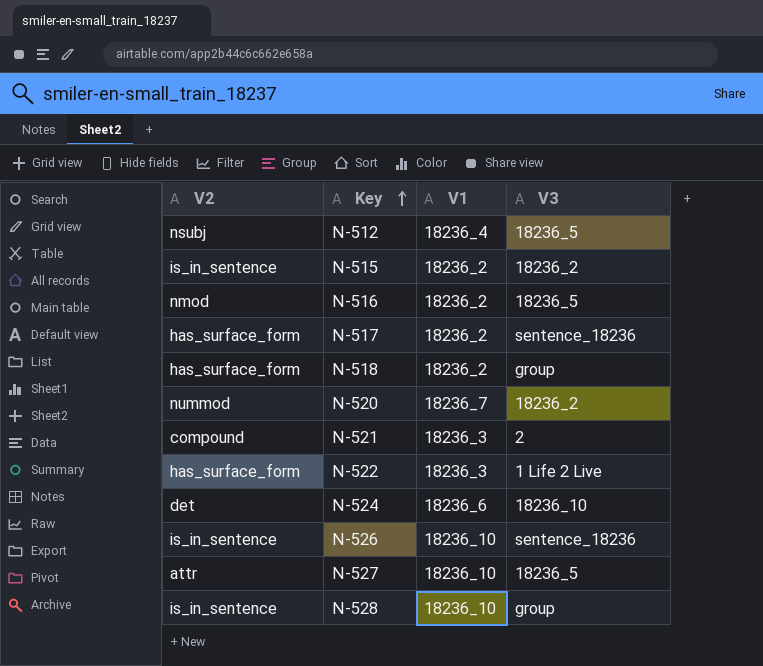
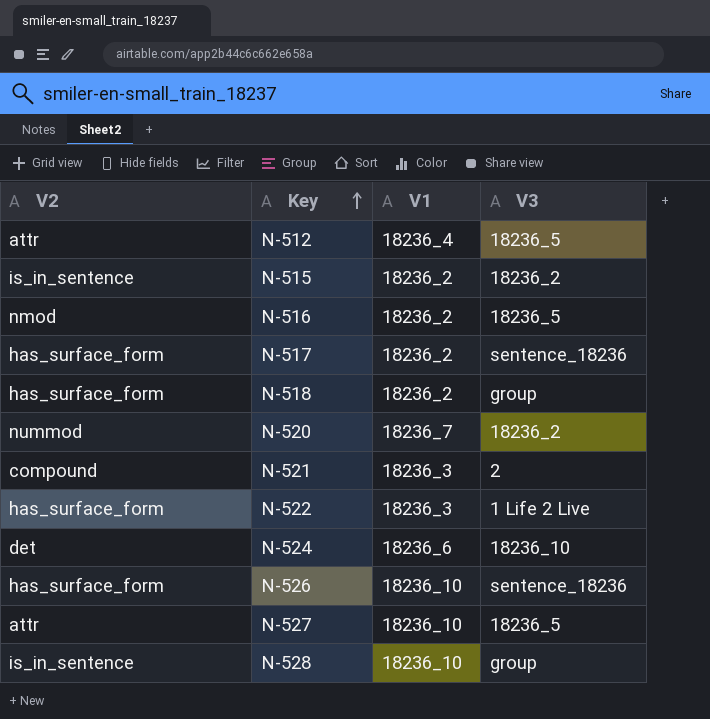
N-512 | V2: nsubj -> attr
N-526 | V2: is_in_sentence -> has_surface_form

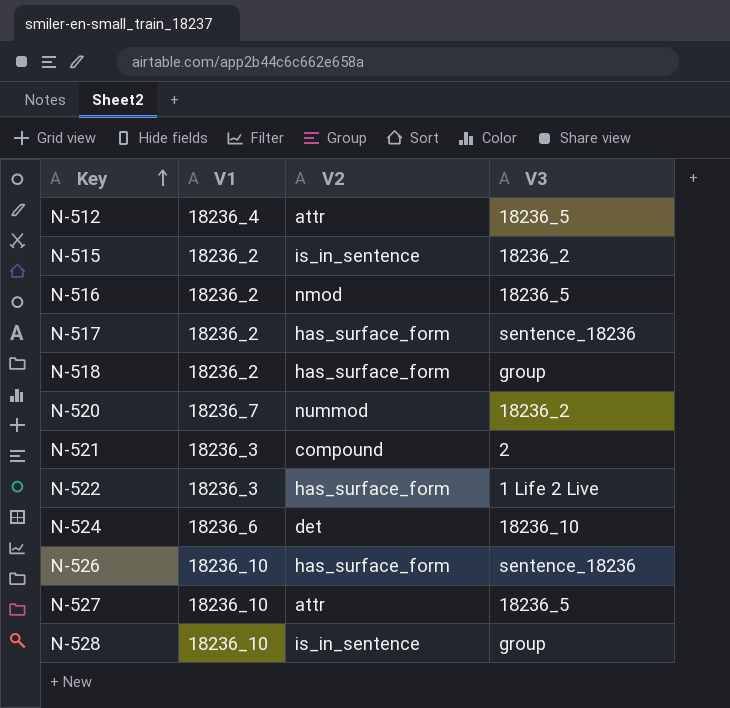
column V2 | position: 1 -> 3

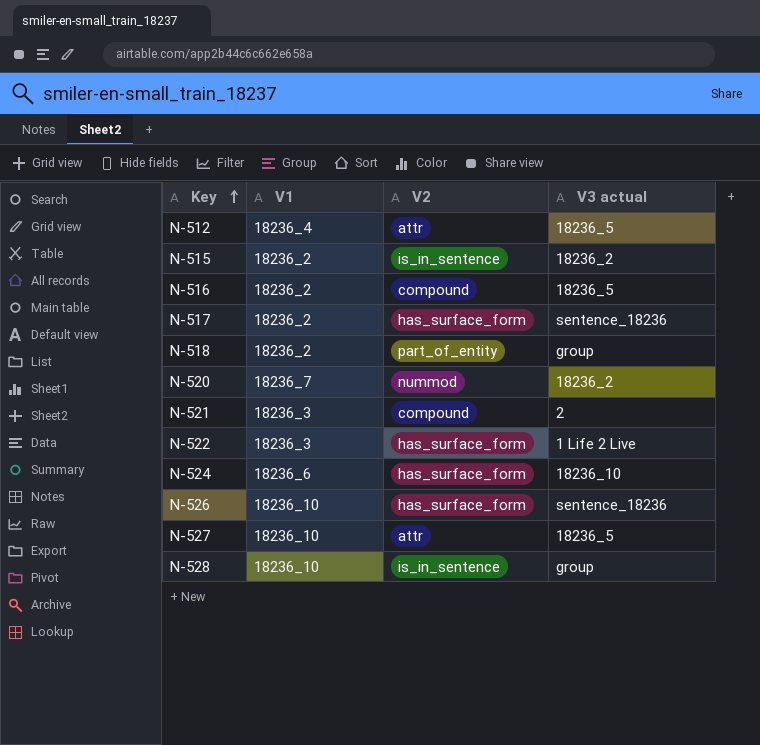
column name: V3 -> V3 actual
N-516 | V2: nmod -> compound
N-518 | V2: has_surface_form -> part_of_entity
N-524 | V2: det -> has_surface_form

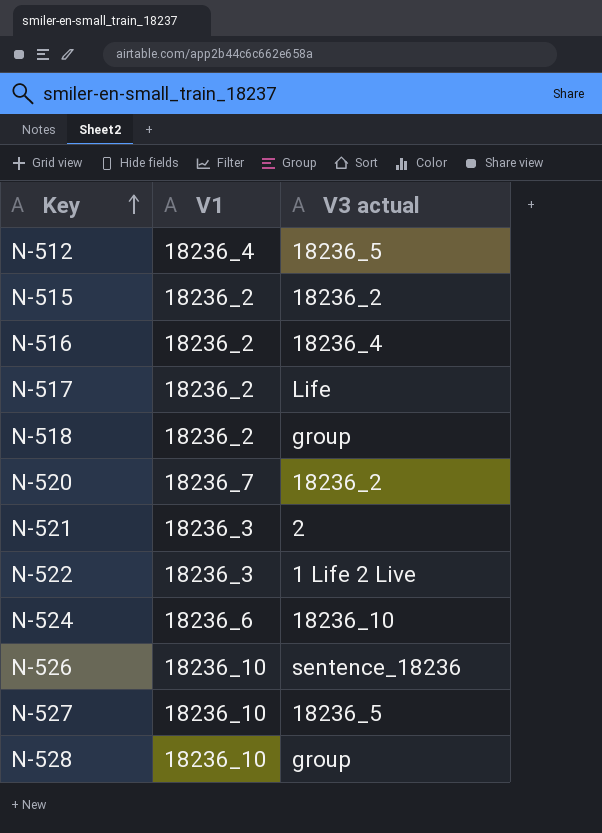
column V2 | position: 3 -> none
N-516 | V3 actual: 18236_5 -> 18236_4
N-517 | V3 actual: sentence_18236 -> Life

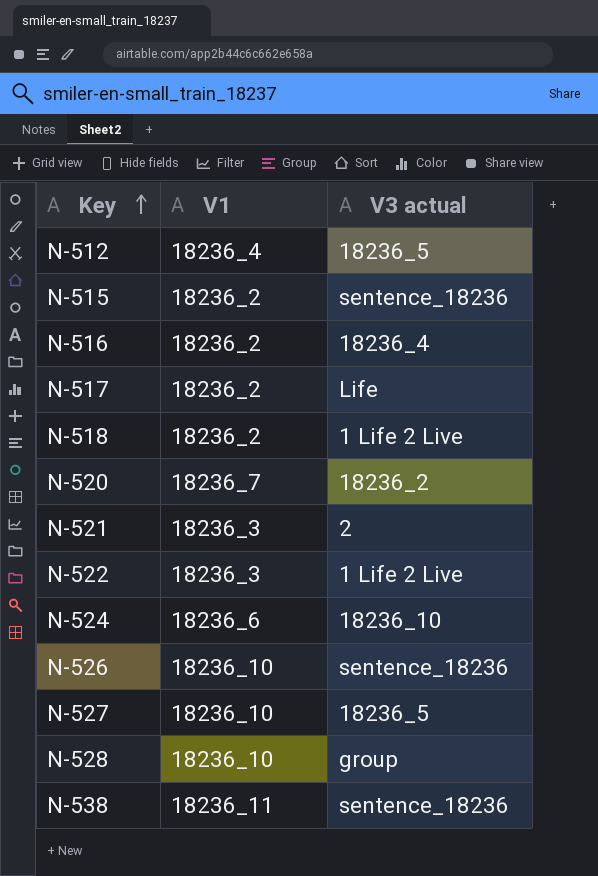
N-515 | V3 actual: 18236_2 -> sentence_18236
N-518 | V3 actual: group -> 1 Life 2 Live
row N-538: none -> 18236_11 | sentence_18236

